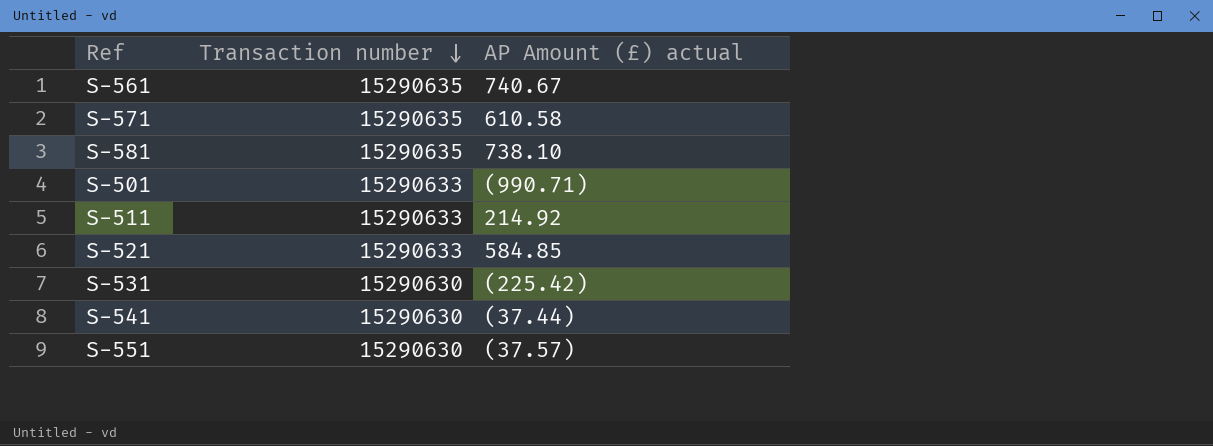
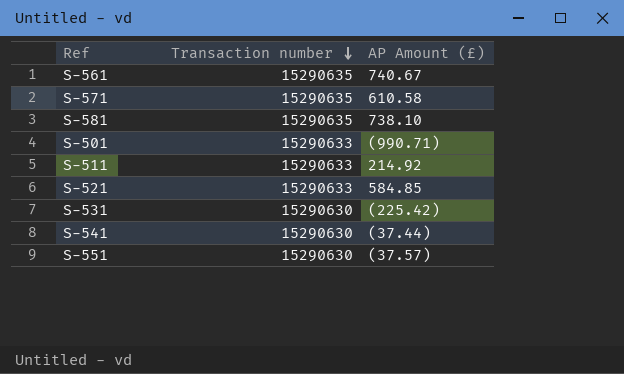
column name: AP Amount (£) actual -> AP Amount (£)

